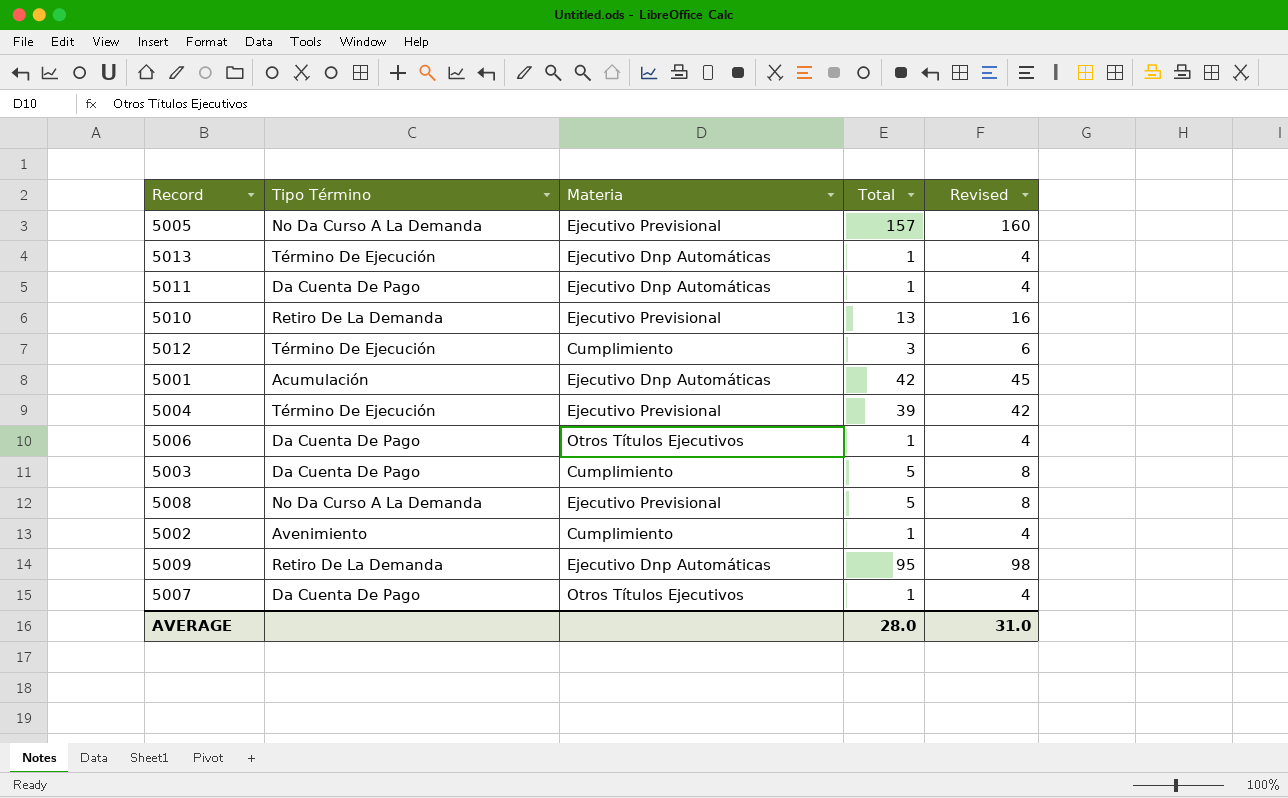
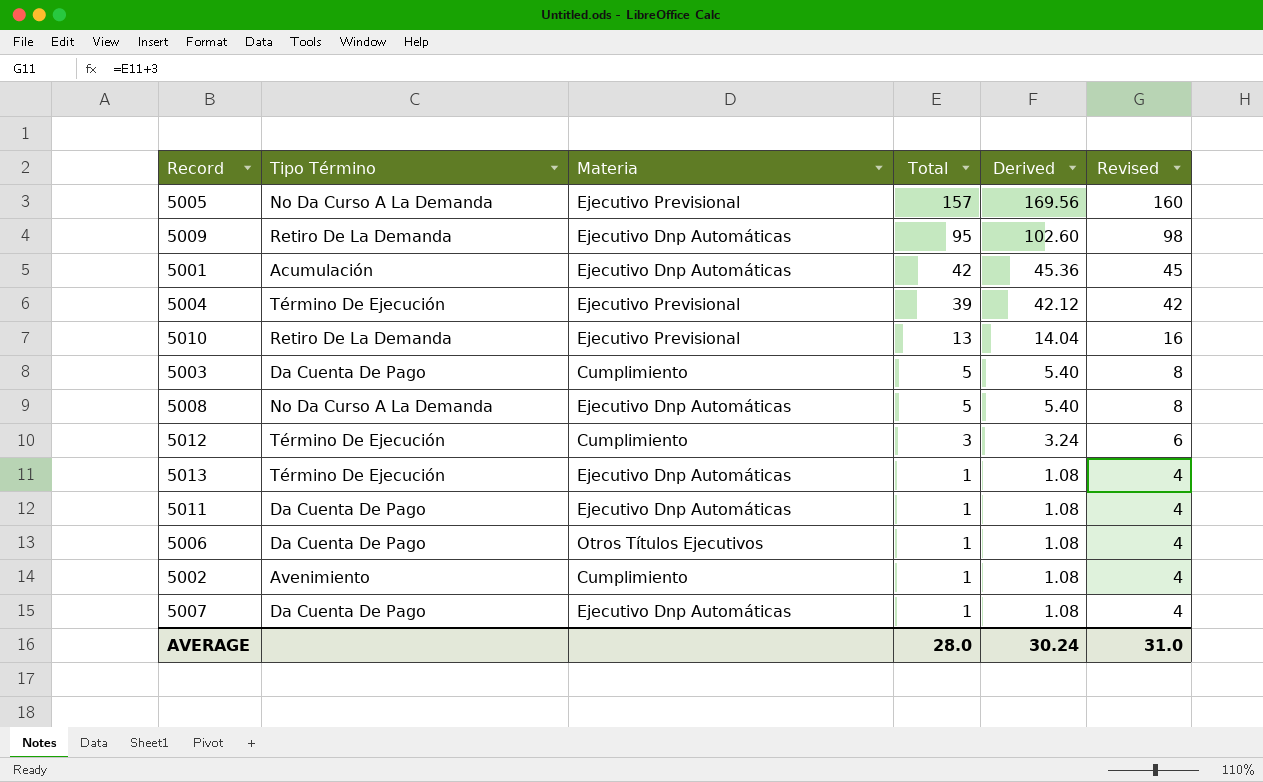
row order: none -> Total descending
column Derived | formula: none -> [Total] * 1.08
5008 | Materia: Ejecutivo Previsional -> Ejecutivo Dnp Automáticas
5007 | Materia: Otros Títulos Ejecutivos -> Ejecutivo Dnp Automáticas

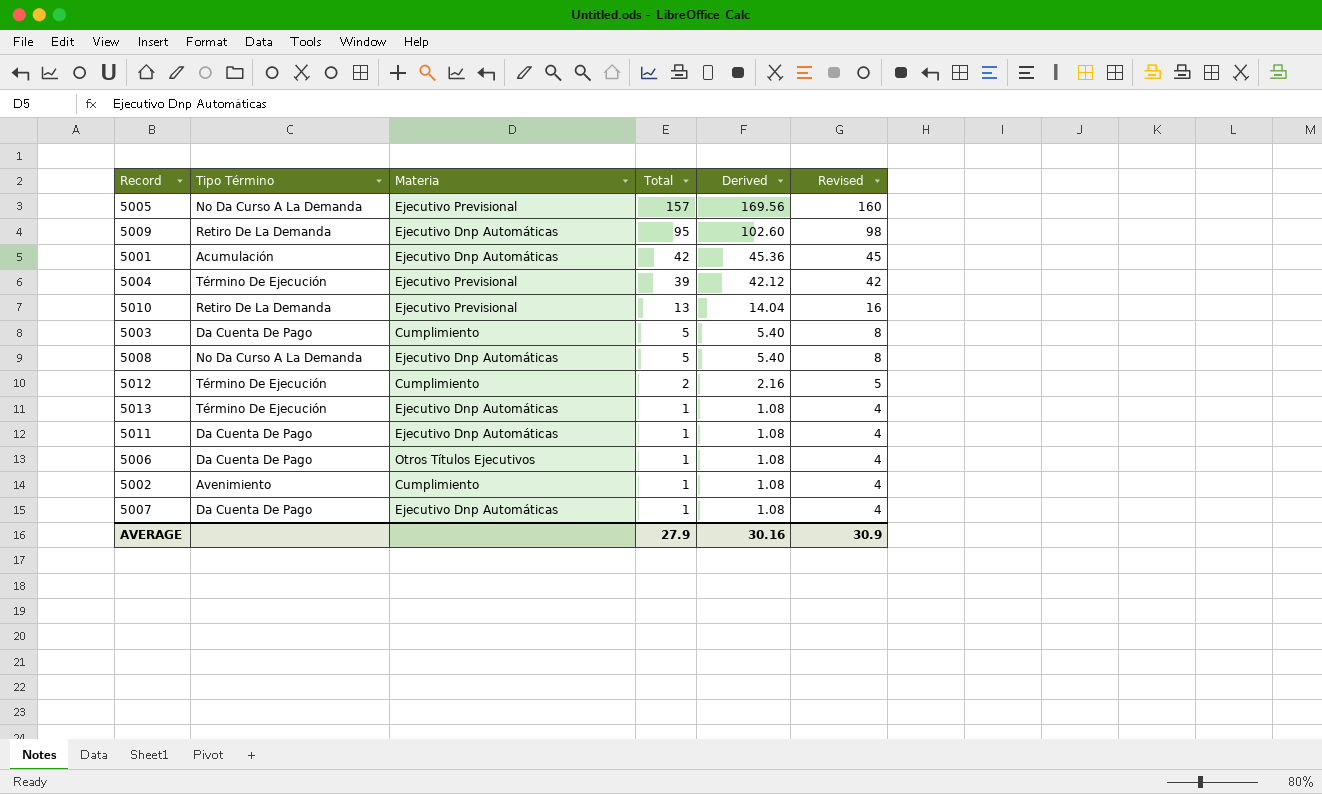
5012 | Total: 3 -> 2
5012 | Derived: 3.24 -> 2.16
5012 | Revised: 6 -> 5
AVERAGE | Total: 28.0 -> 27.9
AVERAGE | Derived: 30.24 -> 30.16
AVERAGE | Revised: 31.0 -> 30.9

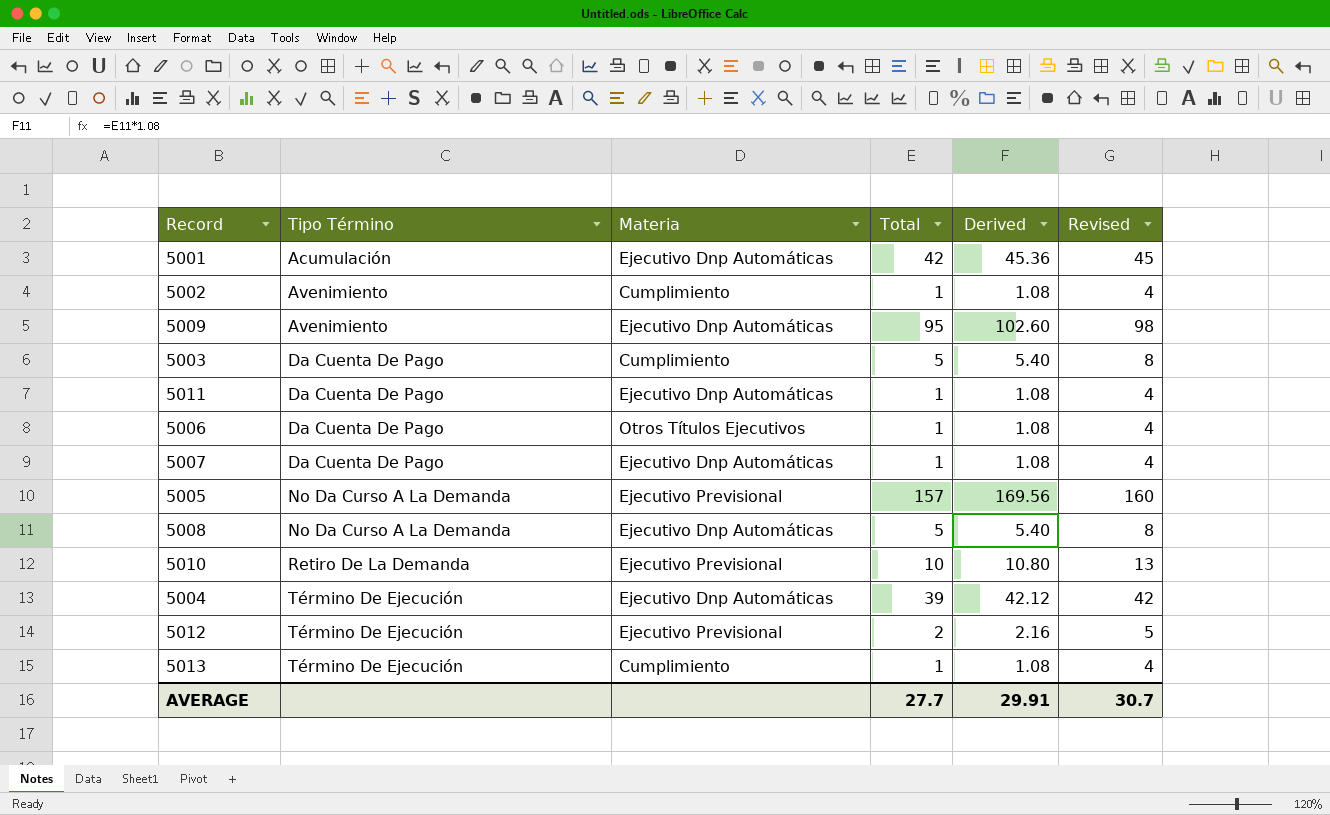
row order: Total descending -> Tipo Término ascending
5009 | Tipo Término: Retiro De La Demanda -> Avenimiento
5010 | Total: 13 -> 10
5010 | Derived: 14.04 -> 10.80
5010 | Revised: 16 -> 13
5004 | Materia: Ejecutivo Previsional -> Ejecutivo Dnp Automáticas
5012 | Materia: Cumplimiento -> Ejecutivo Previsional
5013 | Materia: Ejecutivo Dnp Automáticas -> Cumplimiento
AVERAGE | Total: 27.9 -> 27.7
AVERAGE | Derived: 30.16 -> 29.91
AVERAGE | Revised: 30.9 -> 30.7

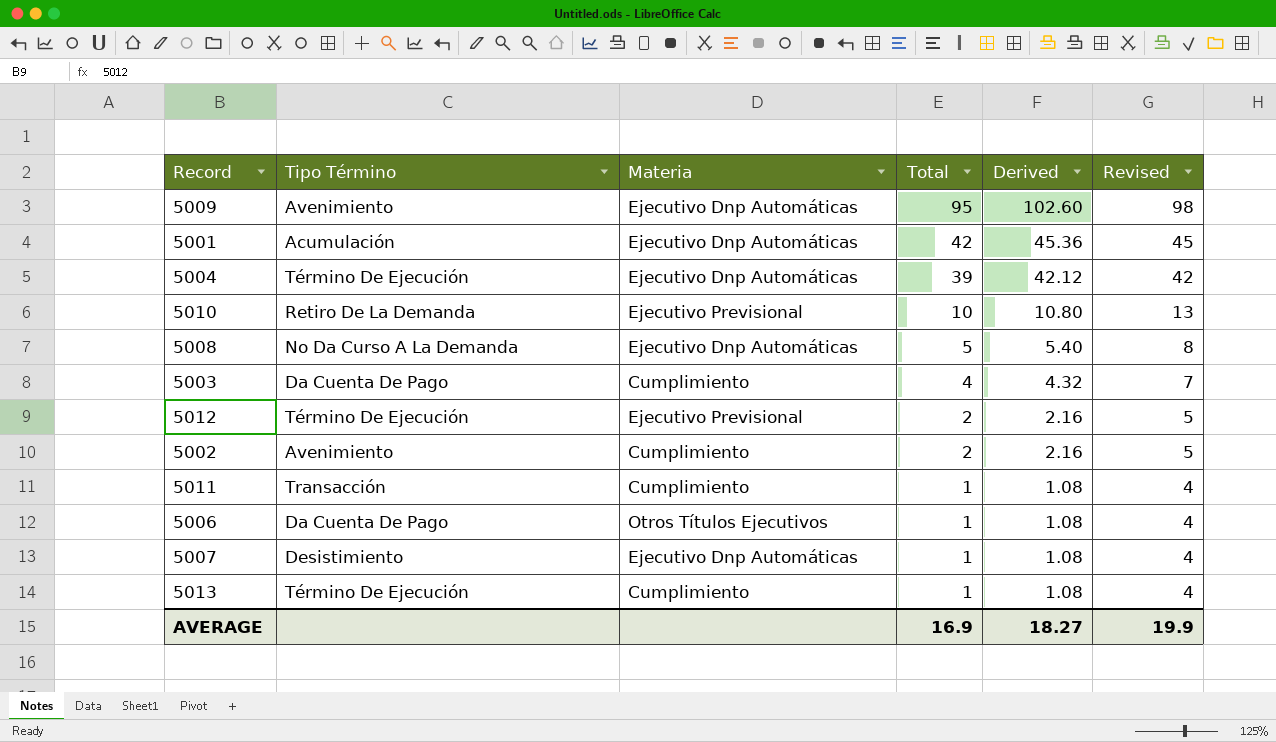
row order: Tipo Término ascending -> Total descending
row 5005: No Da Curso A La Demanda | Ejecutivo Previsional | 157 | 169.56 | 160 -> none
5003 | Total: 5 -> 4
5003 | Derived: 5.40 -> 4.32
5003 | Revised: 8 -> 7
5002 | Total: 1 -> 2
5002 | Derived: 1.08 -> 2.16
5002 | Revised: 4 -> 5
5011 | Tipo Término: Da Cuenta De Pago -> Transacción
5011 | Materia: Ejecutivo Dnp Automáticas -> Cumplimiento
5007 | Tipo Término: Da Cuenta De Pago -> Desistimiento
AVERAGE | Total: 27.7 -> 16.9
AVERAGE | Derived: 29.91 -> 18.27
AVERAGE | Revised: 30.7 -> 19.9

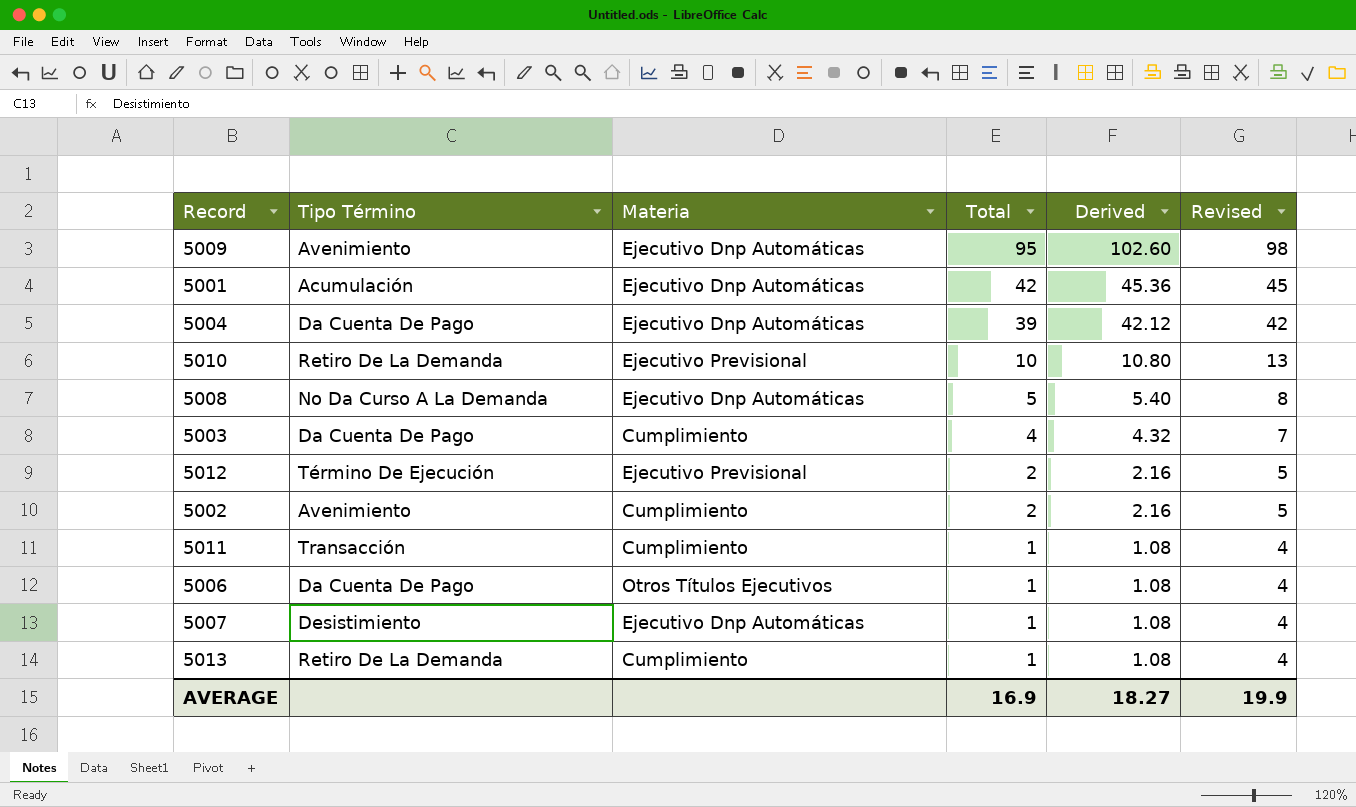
5004 | Tipo Término: Término De Ejecución -> Da Cuenta De Pago
5013 | Tipo Término: Término De Ejecución -> Retiro De La Demanda

